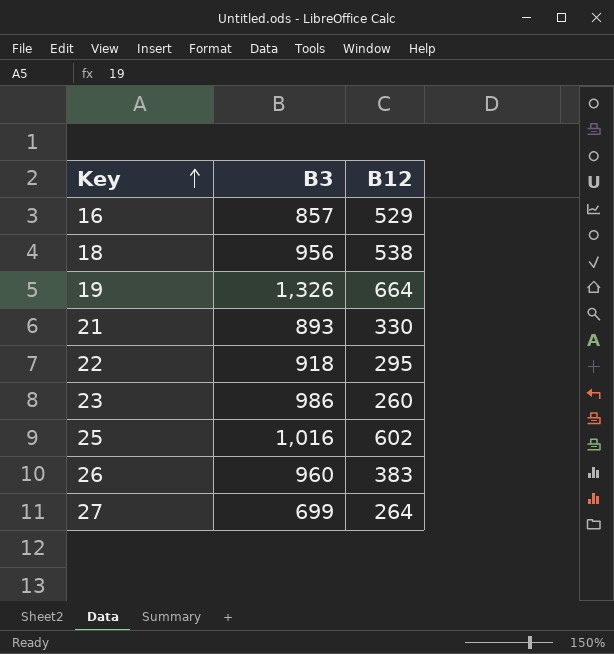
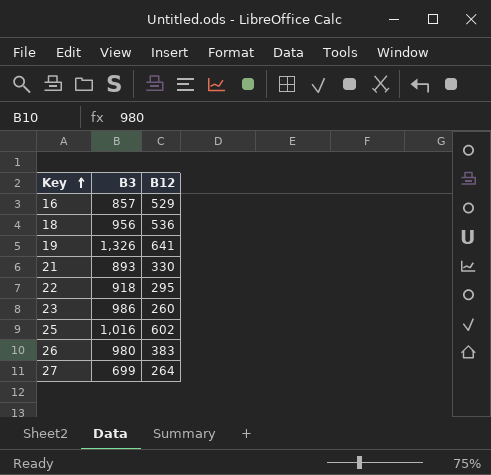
18 | B12: 538 -> 536
19 | B12: 664 -> 641
26 | B3: 960 -> 980

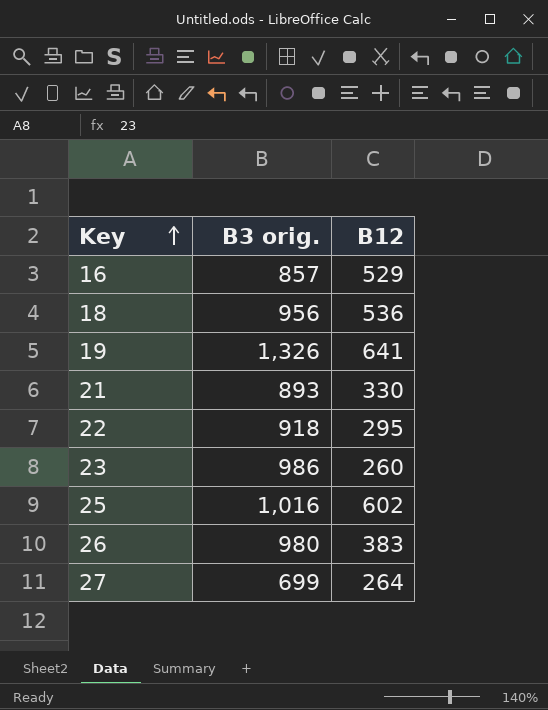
column name: B3 -> B3 orig.

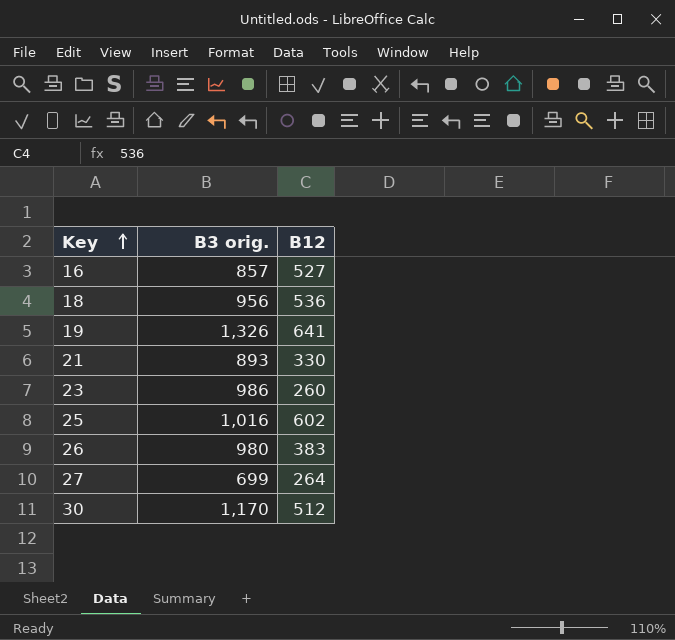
row 22: 918 | 295 -> none
16 | B12: 529 -> 527
row 30: none -> 1,170 | 512

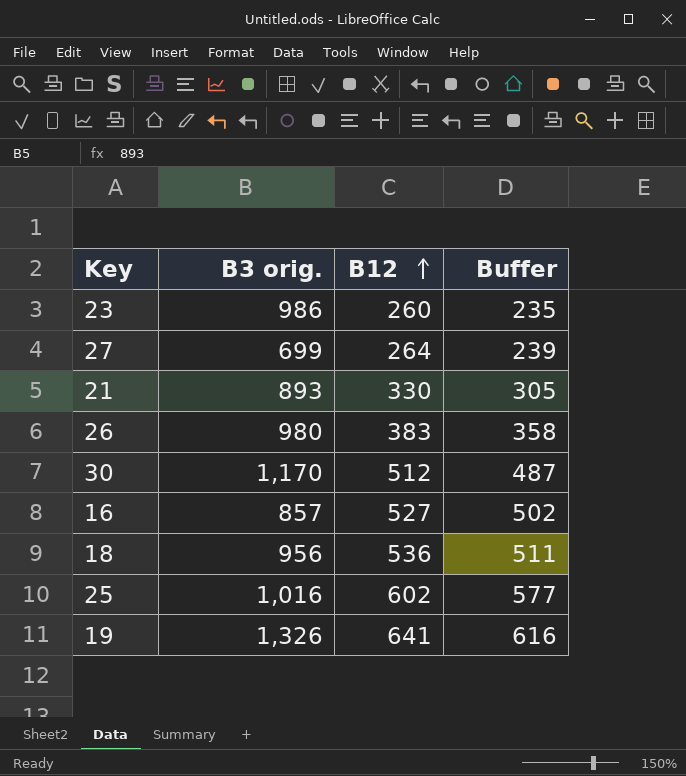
row order: Key ascending -> B12 ascending
column Buffer | formula: none -> [B12] - 25

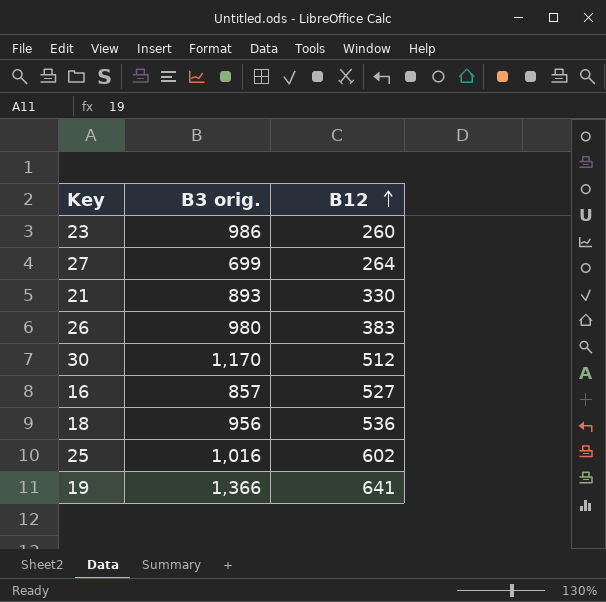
column Buffer | formula: [B12] - 25 -> none
19 | B3 orig.: 1,326 -> 1,366

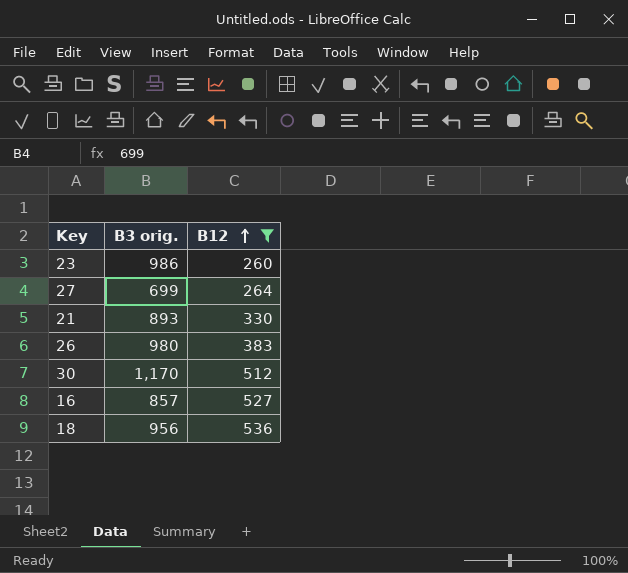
filter: none -> B12 <= 536

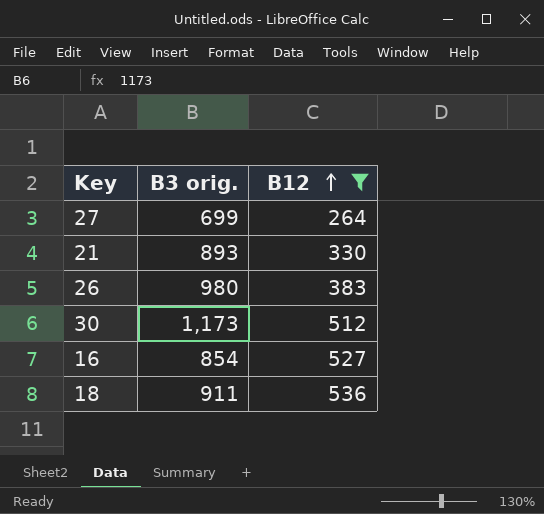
row 23: 986 | 260 -> none
30 | B3 orig.: 1,170 -> 1,173
16 | B3 orig.: 857 -> 854
18 | B3 orig.: 956 -> 911

